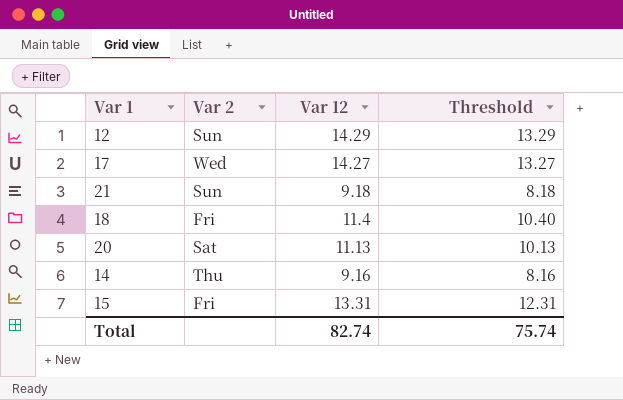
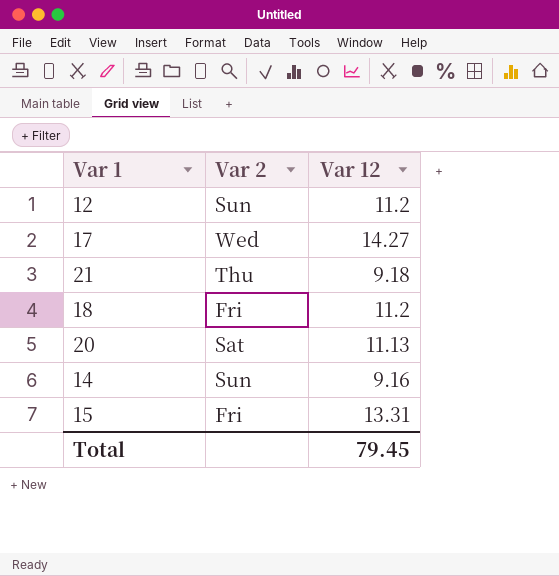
column Threshold | formula: [Var 12] - 1 -> none
12 | Var 12: 14.29 -> 11.2
21 | Var 2: Sun -> Thu
18 | Var 12: 11.4 -> 11.2
14 | Var 2: Thu -> Sun
Total | Var 12: 82.74 -> 79.45

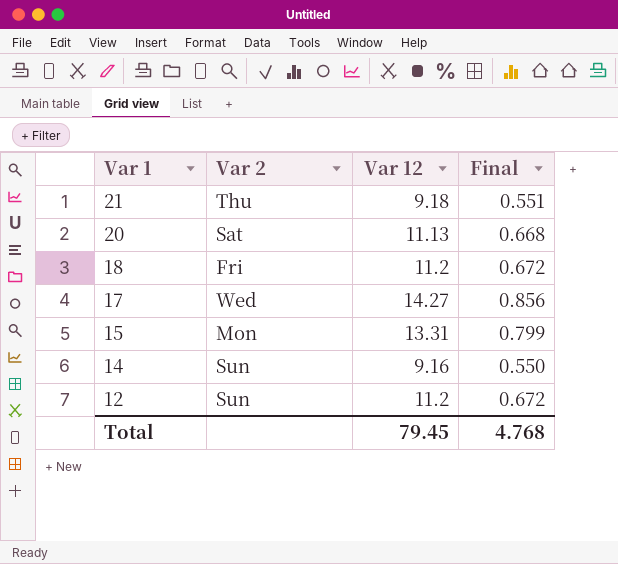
row order: none -> Var 1 descending
column Final | formula: none -> [Var 12] * 0.06
15 | Var 2: Fri -> Mon

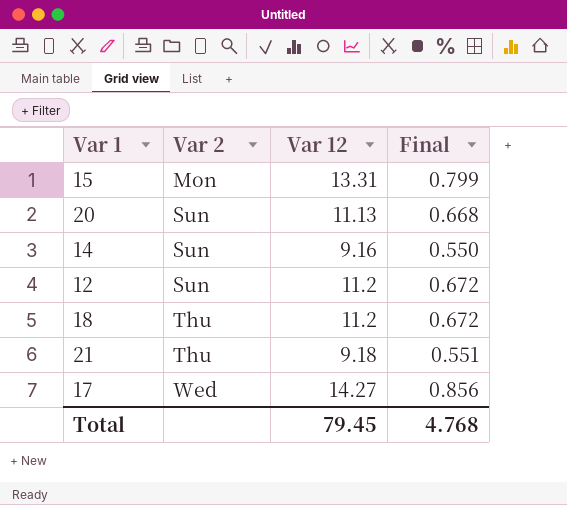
row order: Var 1 descending -> Var 2 ascending
20 | Var 2: Sat -> Sun
18 | Var 2: Fri -> Thu

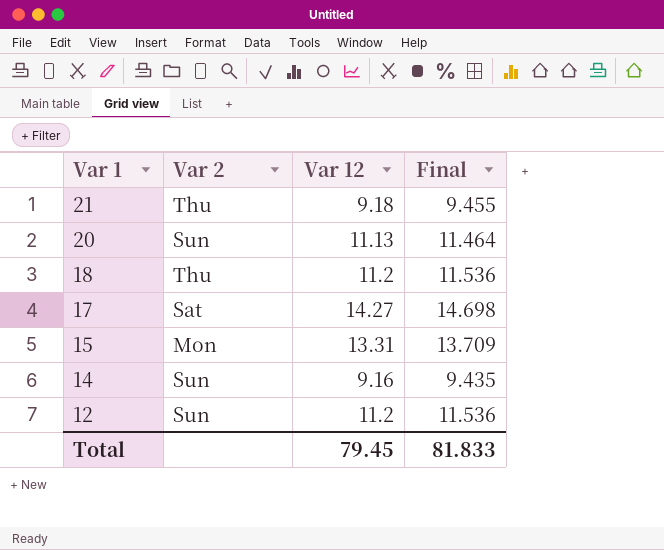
row order: Var 2 ascending -> Var 1 descending
column Final | formula: [Var 12] * 0.06 -> [Var 12] * 1.03
17 | Var 2: Wed -> Sat
Total | Final: 4.768 -> 81.833

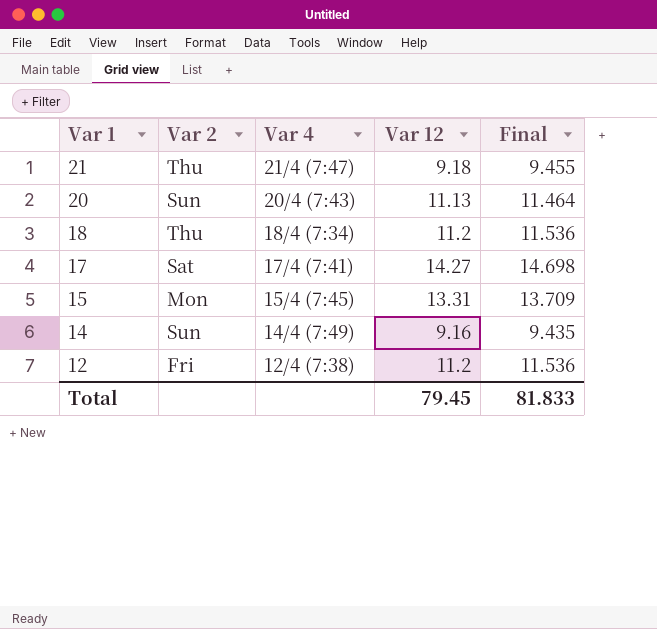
column Var 4 | position: none -> 3
12 | Var 2: Sun -> Fri

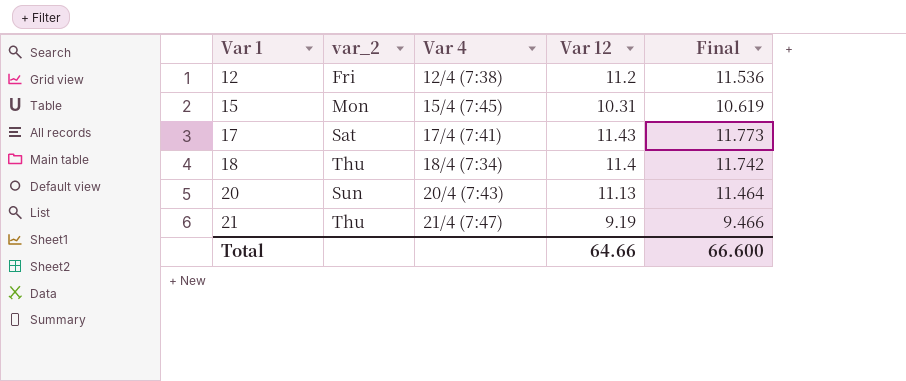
row order: Var 1 descending -> Var 1 ascending
column name: Var 2 -> var_2
row 14: Sun | 14/4 (7:49) | 9.16 | 9.435 -> none
15 | Var 12: 13.31 -> 10.31
15 | Final: 13.709 -> 10.619
17 | Var 12: 14.27 -> 11.43
17 | Final: 14.698 -> 11.773
18 | Var 12: 11.2 -> 11.4
18 | Final: 11.536 -> 11.742
21 | Var 12: 9.18 -> 9.19
21 | Final: 9.455 -> 9.466
Total | Var 12: 79.45 -> 64.66
Total | Final: 81.833 -> 66.600

